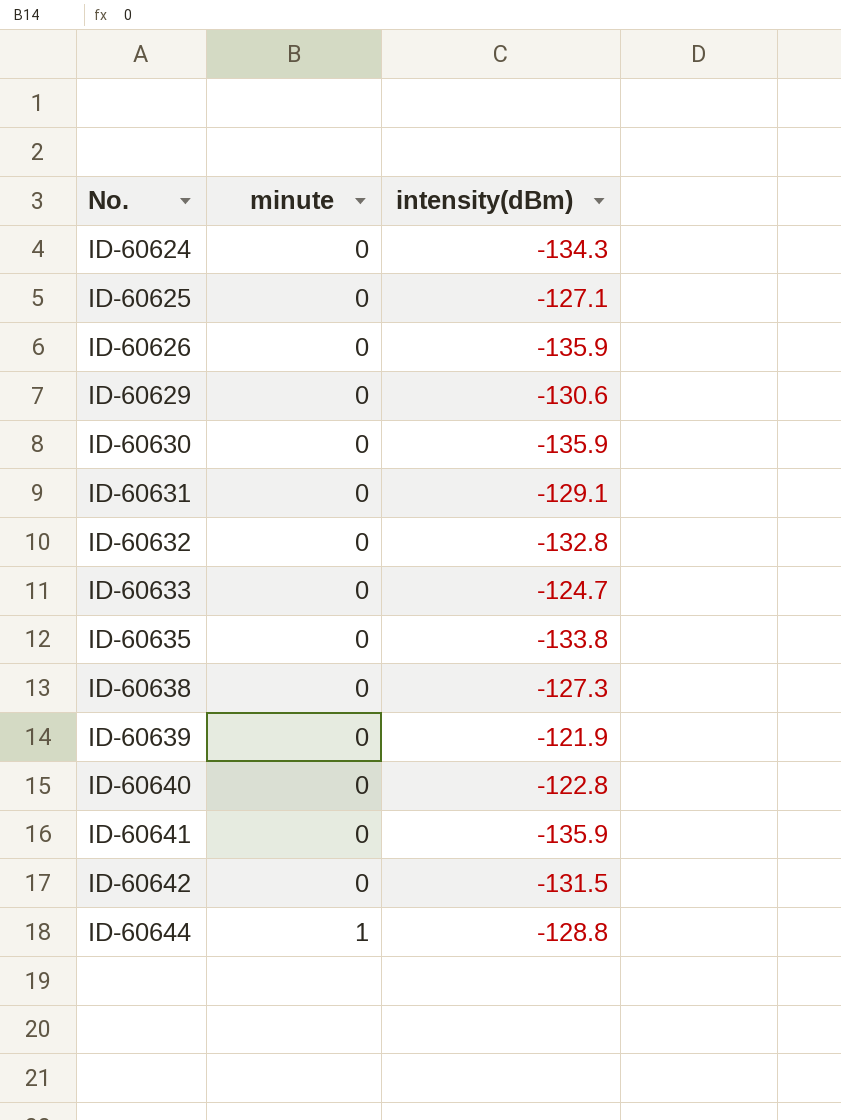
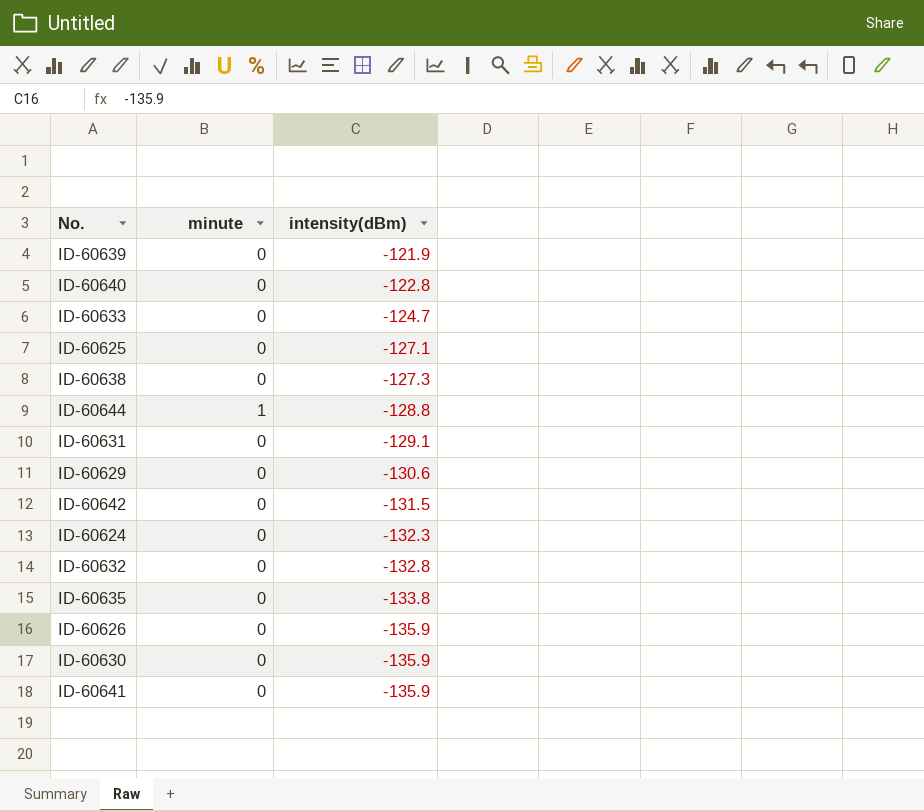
row order: No. ascending -> intensity(dBm) descending
ID-60624 | intensity(dBm): -134.3 -> -132.3

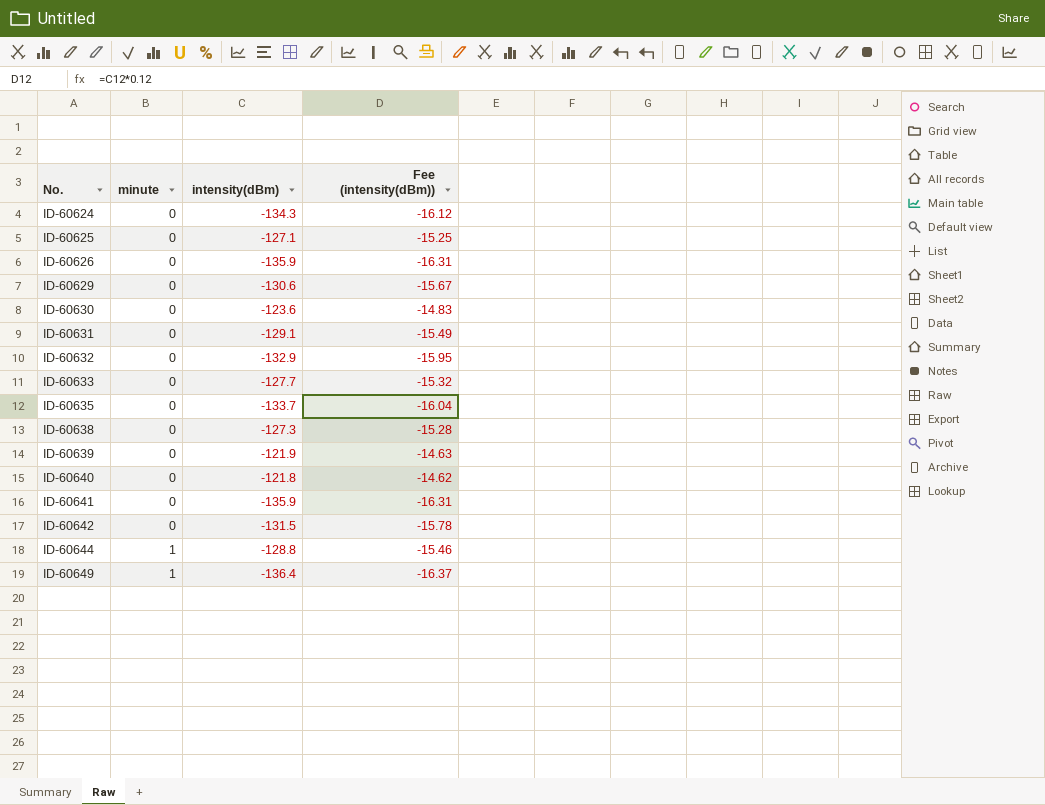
row order: intensity(dBm) descending -> No. ascending
column Fee (intensity(dBm)) | formula: none -> [intensity(dBm)] * 0.12
ID-60624 | intensity(dBm): -132.3 -> -134.3
ID-60630 | intensity(dBm): -135.9 -> -123.6
ID-60632 | intensity(dBm): -132.8 -> -132.9
ID-60633 | intensity(dBm): -124.7 -> -127.7
ID-60635 | intensity(dBm): -133.8 -> -133.7
ID-60640 | intensity(dBm): -122.8 -> -121.8
row ID-60649: none -> 1 | -136.4 | -16.37

